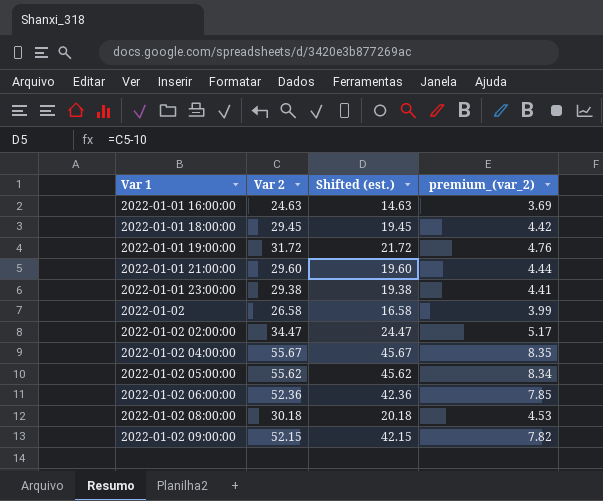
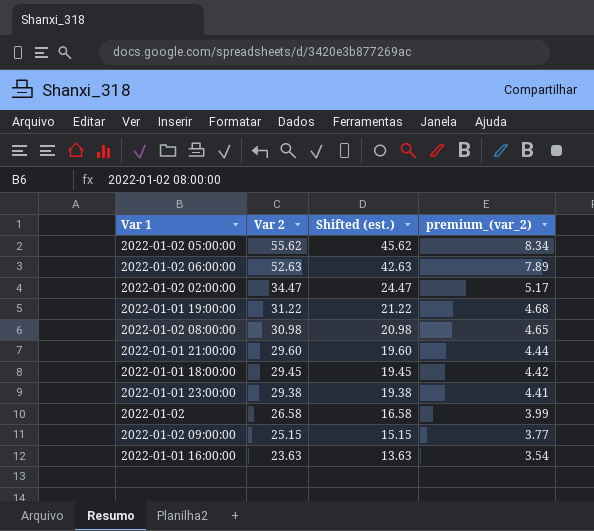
row order: Var 1 ascending -> Var 2 descending
row 2022-01-02 04:00:00: 55.67 | 45.67 | 8.35 -> none
2022-01-02 06:00:00 | Var 2: 52.36 -> 52.63
2022-01-02 06:00:00 | Shifted (est.): 42.36 -> 42.63
2022-01-02 06:00:00 | premium_(var_2): 7.85 -> 7.89
2022-01-01 19:00:00 | Var 2: 31.72 -> 31.22
2022-01-01 19:00:00 | Shifted (est.): 21.72 -> 21.22
2022-01-01 19:00:00 | premium_(var_2): 4.76 -> 4.68
2022-01-02 08:00:00 | Var 2: 30.18 -> 30.98
2022-01-02 08:00:00 | Shifted (est.): 20.18 -> 20.98
2022-01-02 08:00:00 | premium_(var_2): 4.53 -> 4.65
2022-01-02 09:00:00 | Var 2: 52.15 -> 25.15
2022-01-02 09:00:00 | Shifted (est.): 42.15 -> 15.15
2022-01-02 09:00:00 | premium_(var_2): 7.82 -> 3.77
2022-01-01 16:00:00 | Var 2: 24.63 -> 23.63
2022-01-01 16:00:00 | Shifted (est.): 14.63 -> 13.63
2022-01-01 16:00:00 | premium_(var_2): 3.69 -> 3.54

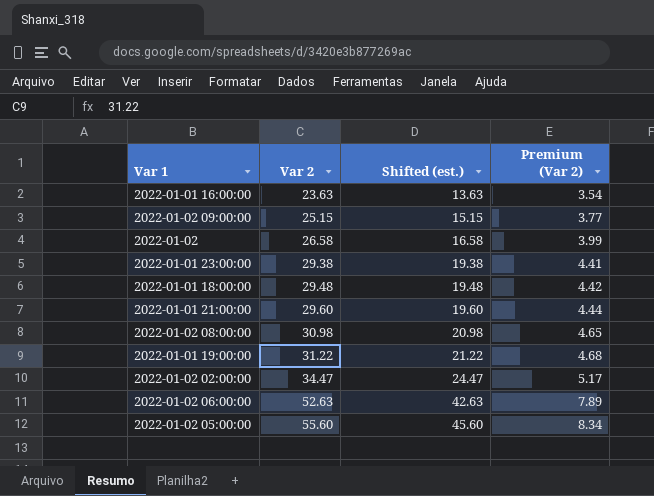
row order: Var 2 descending -> Var 2 ascending
column name: premium_(var_2) -> Premium (Var 2)
2022-01-01 18:00:00 | Var 2: 29.45 -> 29.48
2022-01-01 18:00:00 | Shifted (est.): 19.45 -> 19.48
2022-01-02 05:00:00 | Var 2: 55.62 -> 55.60
2022-01-02 05:00:00 | Shifted (est.): 45.62 -> 45.60

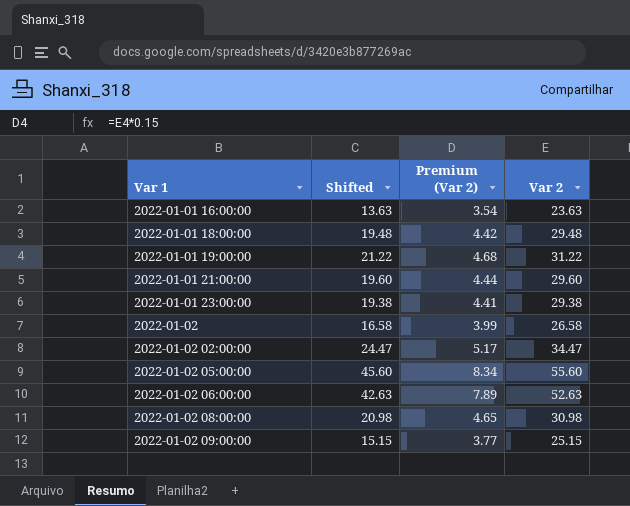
row order: Var 2 ascending -> Var 1 ascending
column name: Shifted (est.) -> Shifted
column Var 2 | position: 2 -> 4

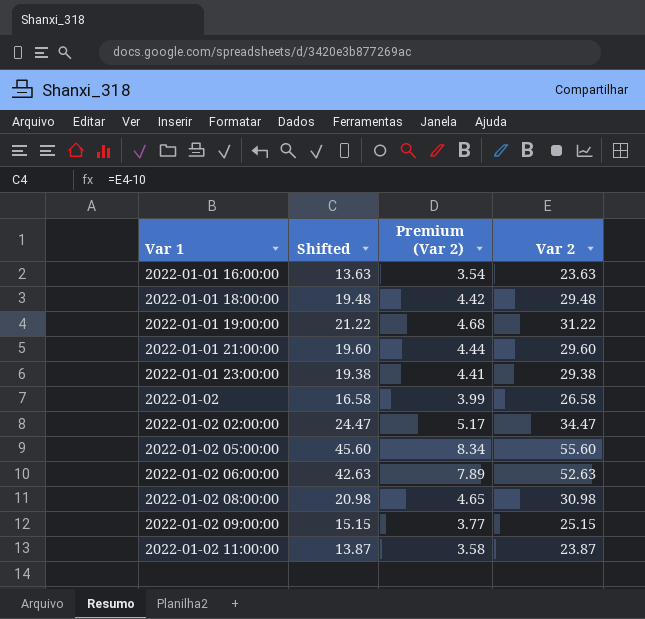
row 2022-01-02 11:00:00: none -> 13.87 | 3.58 | 23.87

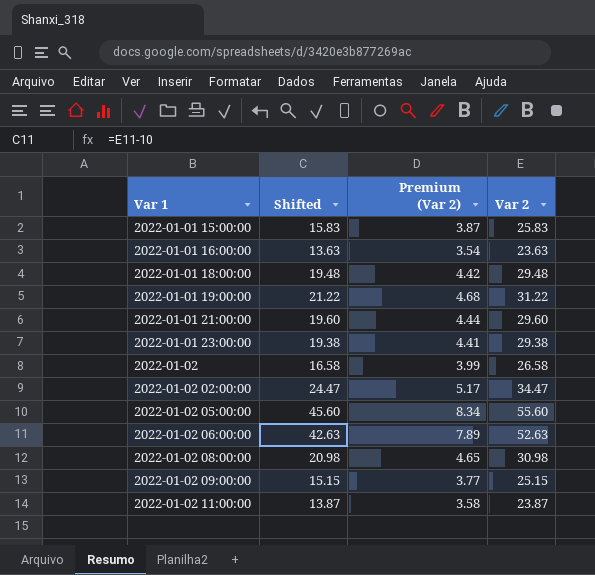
row 2022-01-01 15:00:00: none -> 15.83 | 3.87 | 25.83

